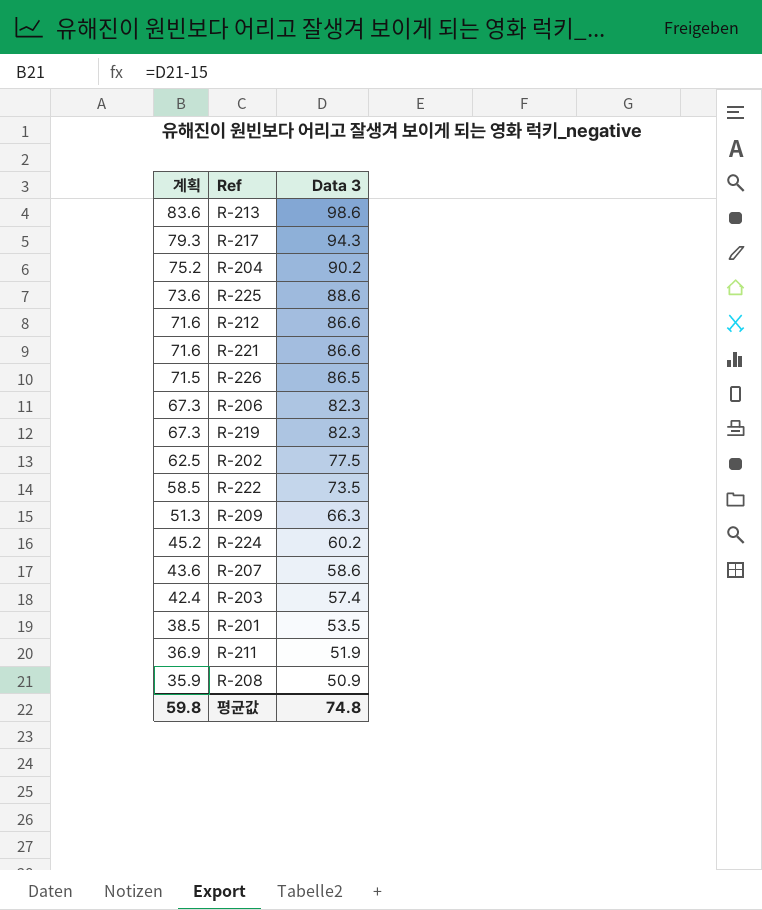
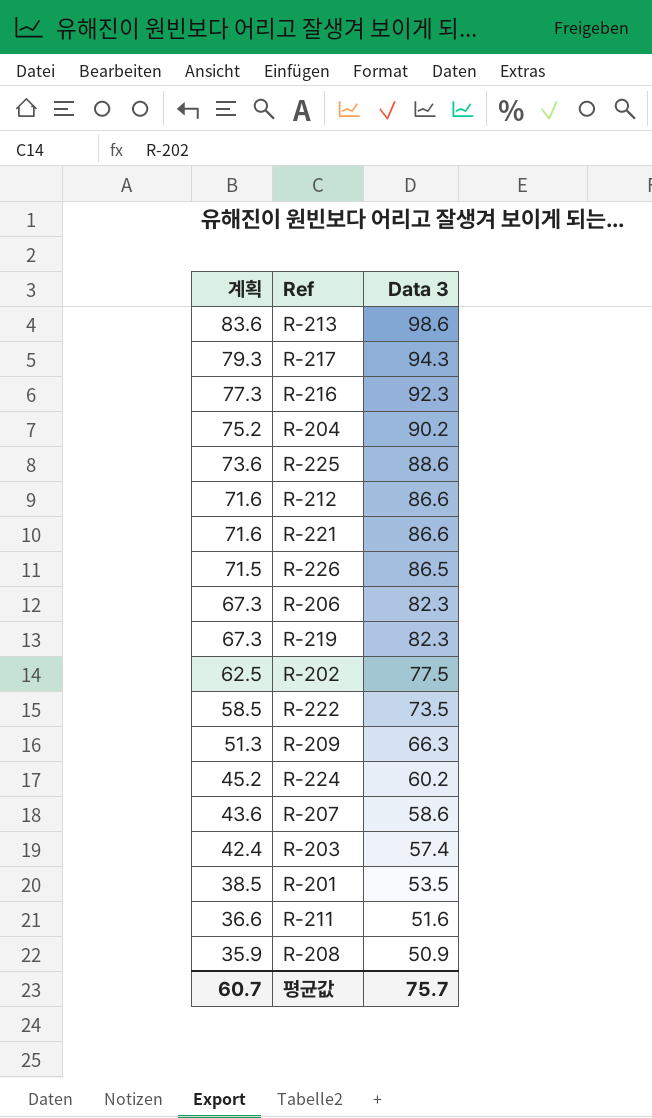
row R-216: none -> 77.3 | 92.3
R-211 | 계획: 36.9 -> 36.6
R-211 | Data 3: 51.9 -> 51.6
평균값 | 계획: 59.8 -> 60.7
평균값 | Data 3: 74.8 -> 75.7

